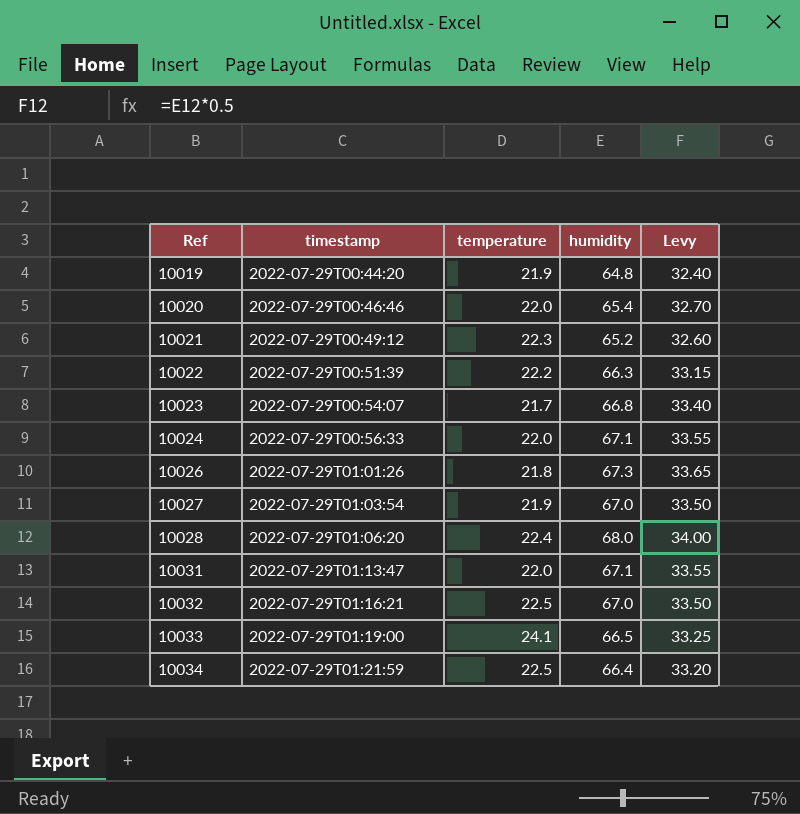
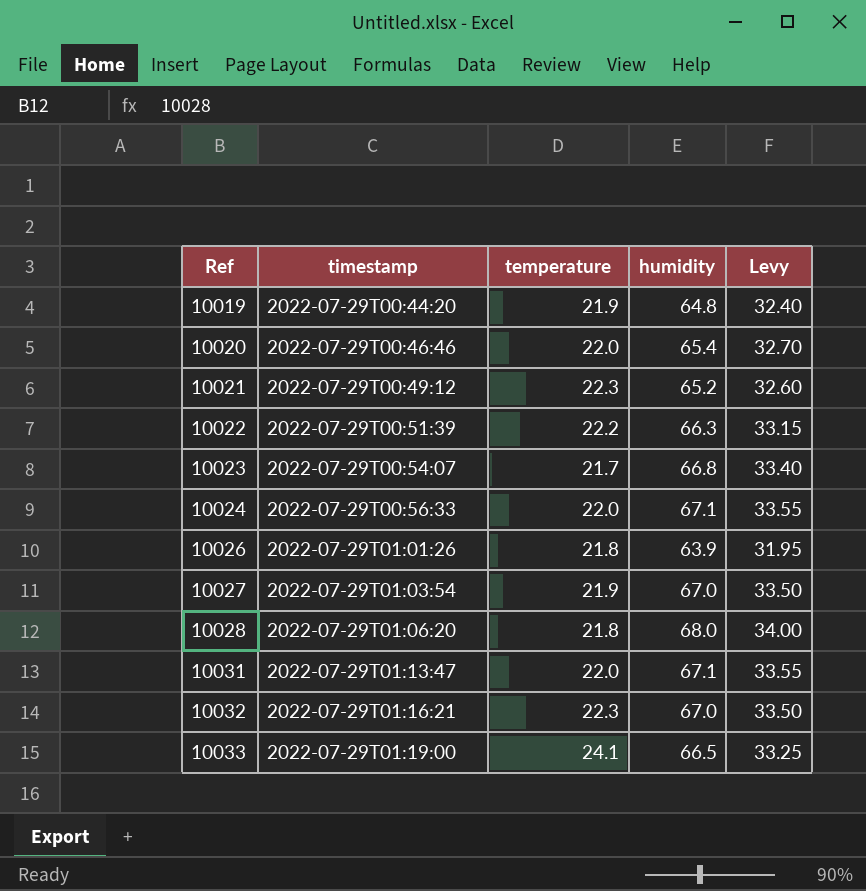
row 10034: 2022-07-29T01:21:59 | 22.5 | 66.4 | 33.20 -> none
10026 | humidity: 67.3 -> 63.9
10026 | Levy: 33.65 -> 31.95
10028 | temperature: 22.4 -> 21.8
10032 | temperature: 22.5 -> 22.3

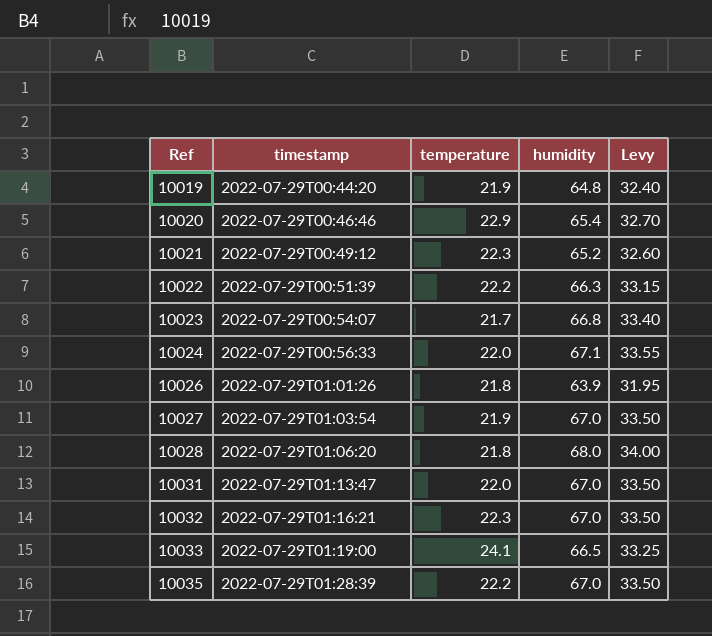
10020 | temperature: 22.0 -> 22.9
10031 | humidity: 67.1 -> 67.0
10031 | Levy: 33.55 -> 33.50
row 10035: none -> 2022-07-29T01:28:39 | 22.2 | 67.0 | 33.50

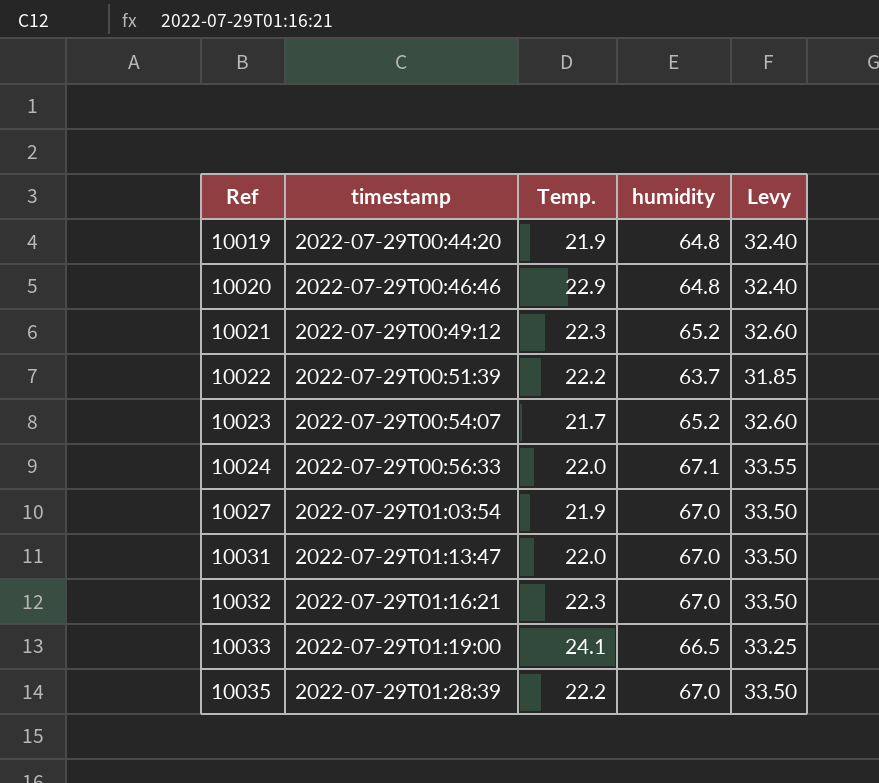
column name: temperature -> Temp.
row 10026: 2022-07-29T01:01:26 | 21.8 | 63.9 | 31.95 -> none
row 10028: 2022-07-29T01:06:20 | 21.8 | 68.0 | 34.00 -> none
10020 | humidity: 65.4 -> 64.8
10020 | Levy: 32.70 -> 32.40
10022 | humidity: 66.3 -> 63.7
10022 | Levy: 33.15 -> 31.85
10023 | humidity: 66.8 -> 65.2
10023 | Levy: 33.40 -> 32.60

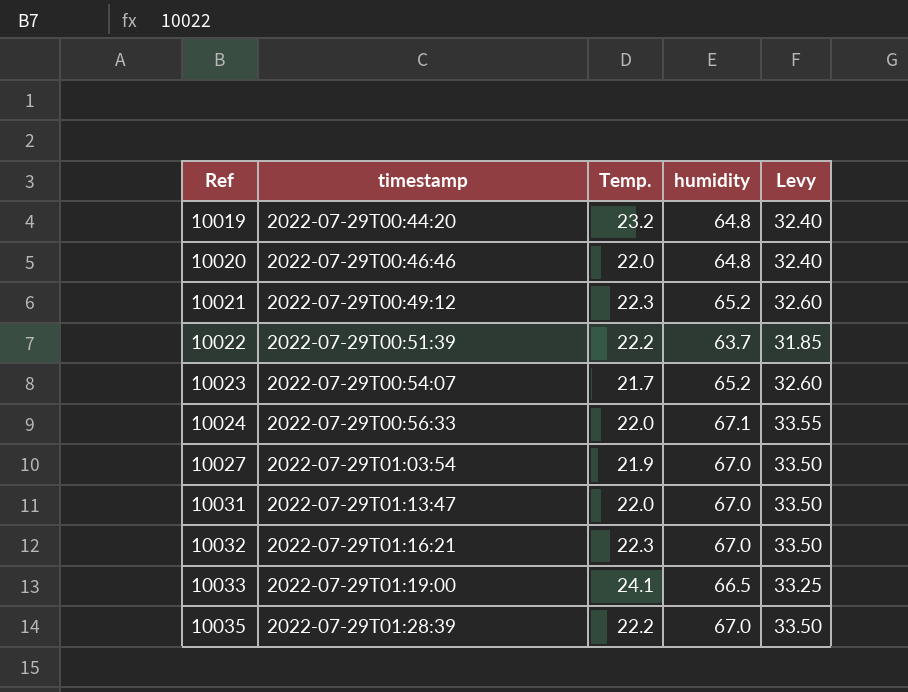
10019 | Temp.: 21.9 -> 23.2
10020 | Temp.: 22.9 -> 22.0

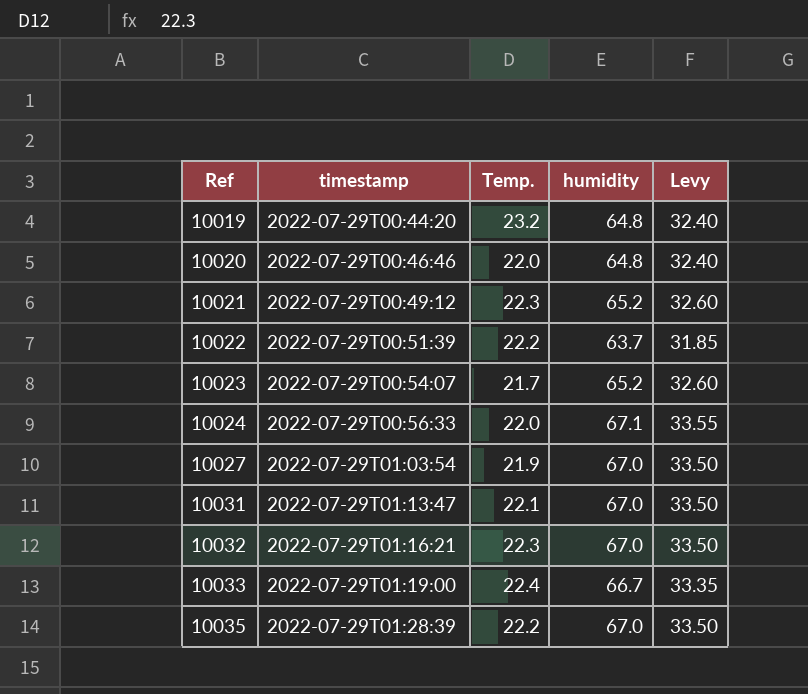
10031 | Temp.: 22.0 -> 22.1
10033 | Temp.: 24.1 -> 22.4
10033 | humidity: 66.5 -> 66.7
10033 | Levy: 33.25 -> 33.35

